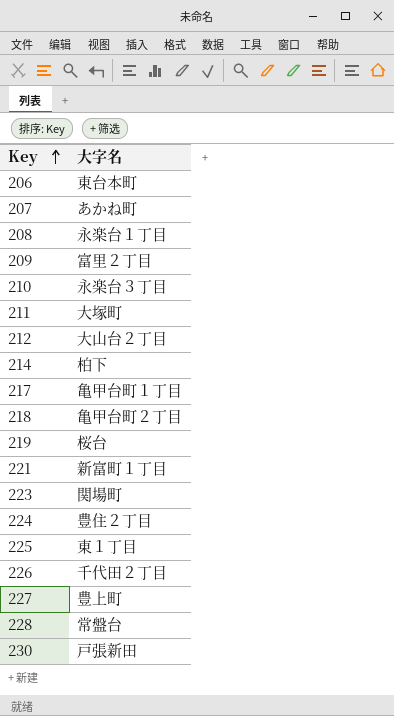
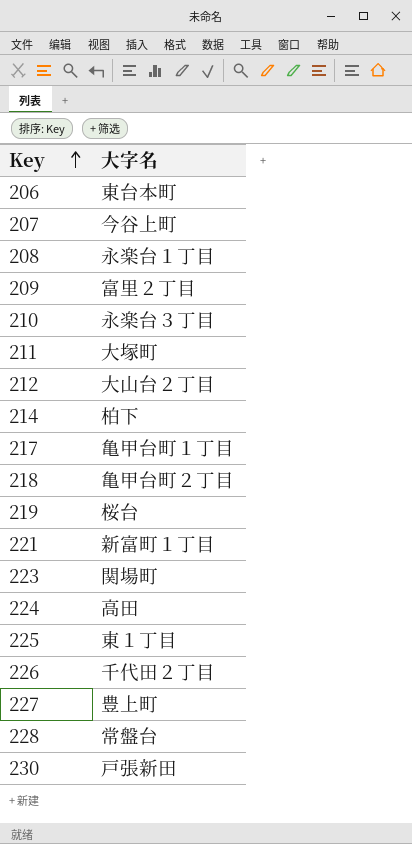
207 | 大字名: あかね町 -> 今谷上町
224 | 大字名: 豊住２丁目 -> 高田

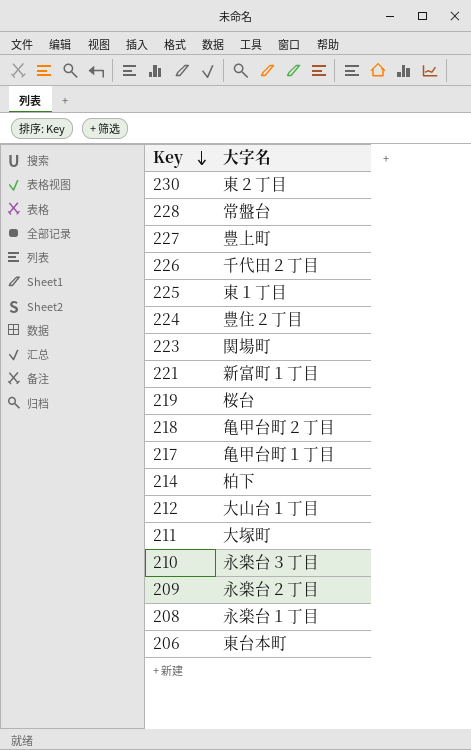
row order: Key ascending -> Key descending
row 207: 今谷上町 -> none
230 | 大字名: 戸張新田 -> 東２丁目
224 | 大字名: 高田 -> 豊住２丁目
212 | 大字名: 大山台２丁目 -> 大山台１丁目
209 | 大字名: 富里２丁目 -> 永楽台２丁目

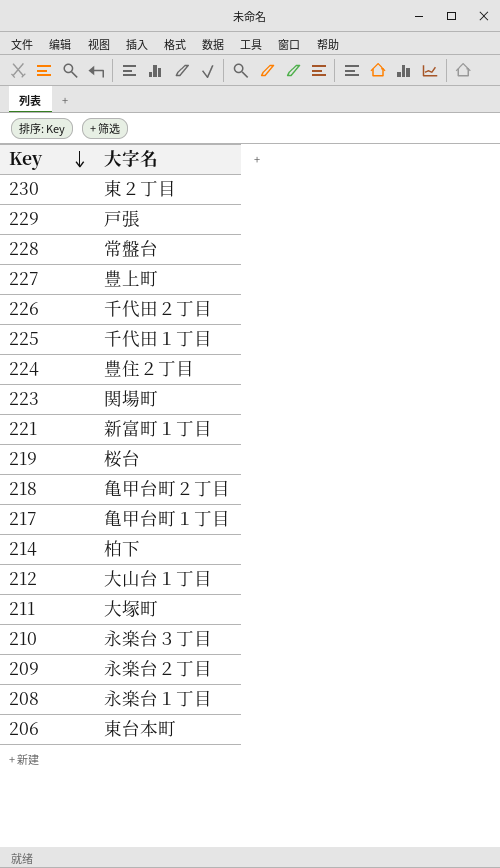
row 229: none -> 戸張
225 | 大字名: 東１丁目 -> 千代田１丁目

